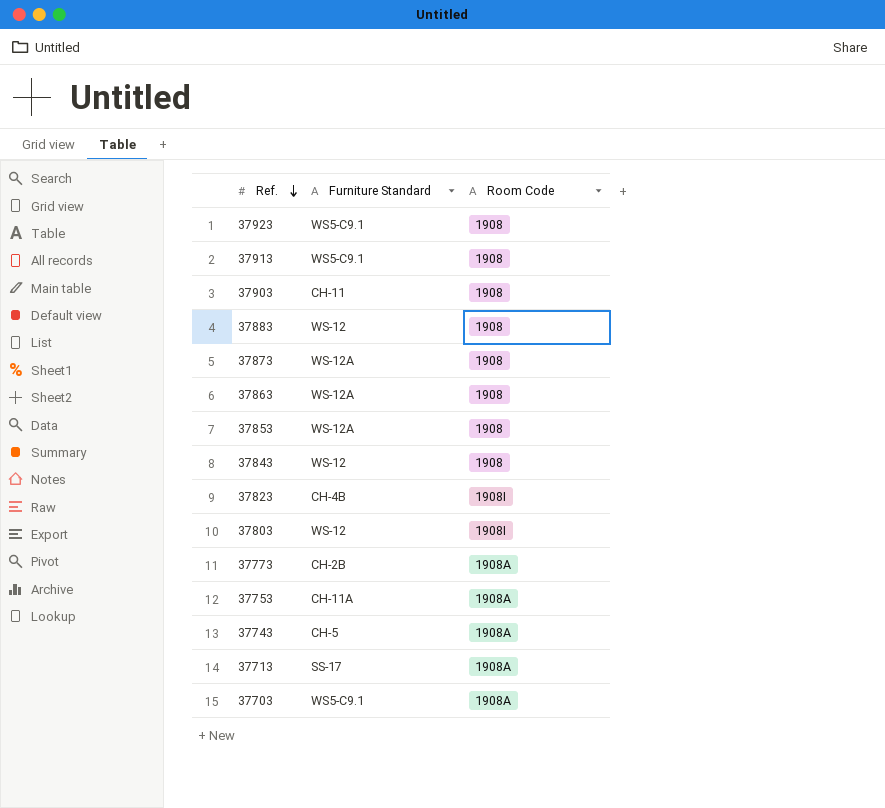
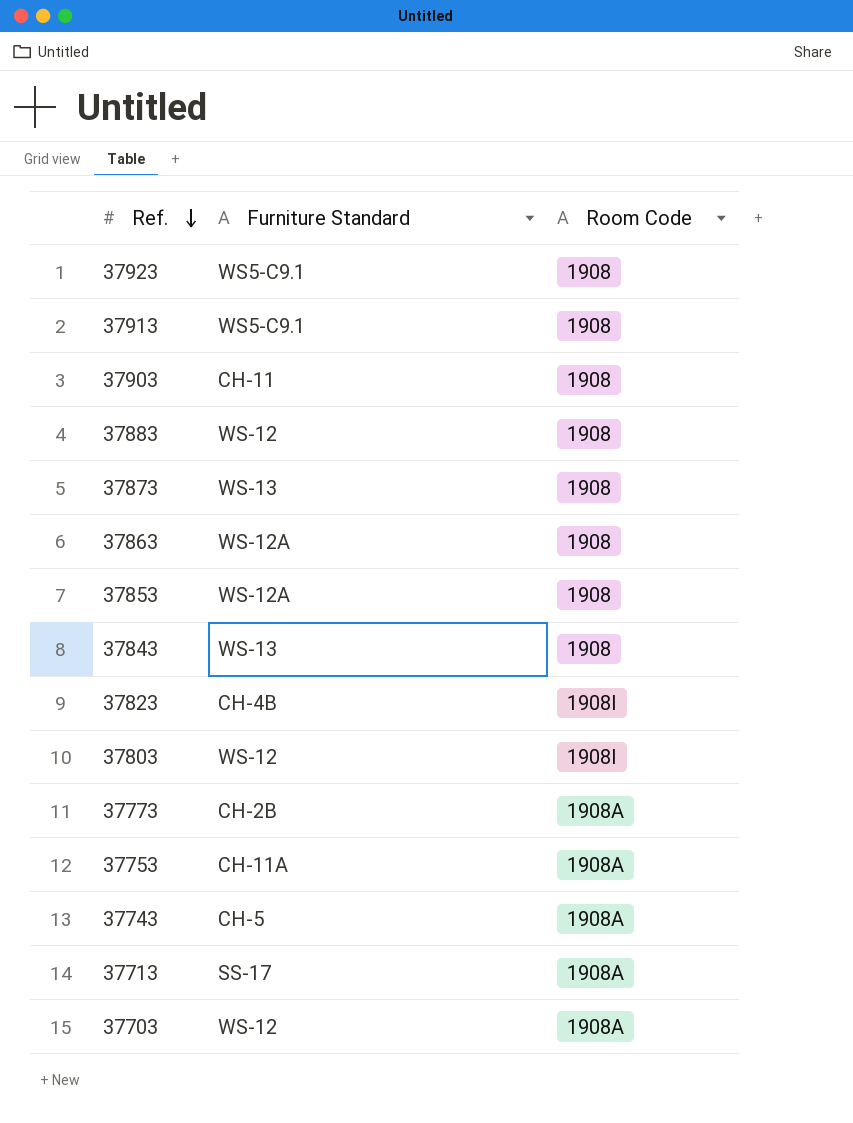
37873 | Furniture Standard: WS-12A -> WS-13
37843 | Furniture Standard: WS-12 -> WS-13
37703 | Furniture Standard: WS5-C9.1 -> WS-12

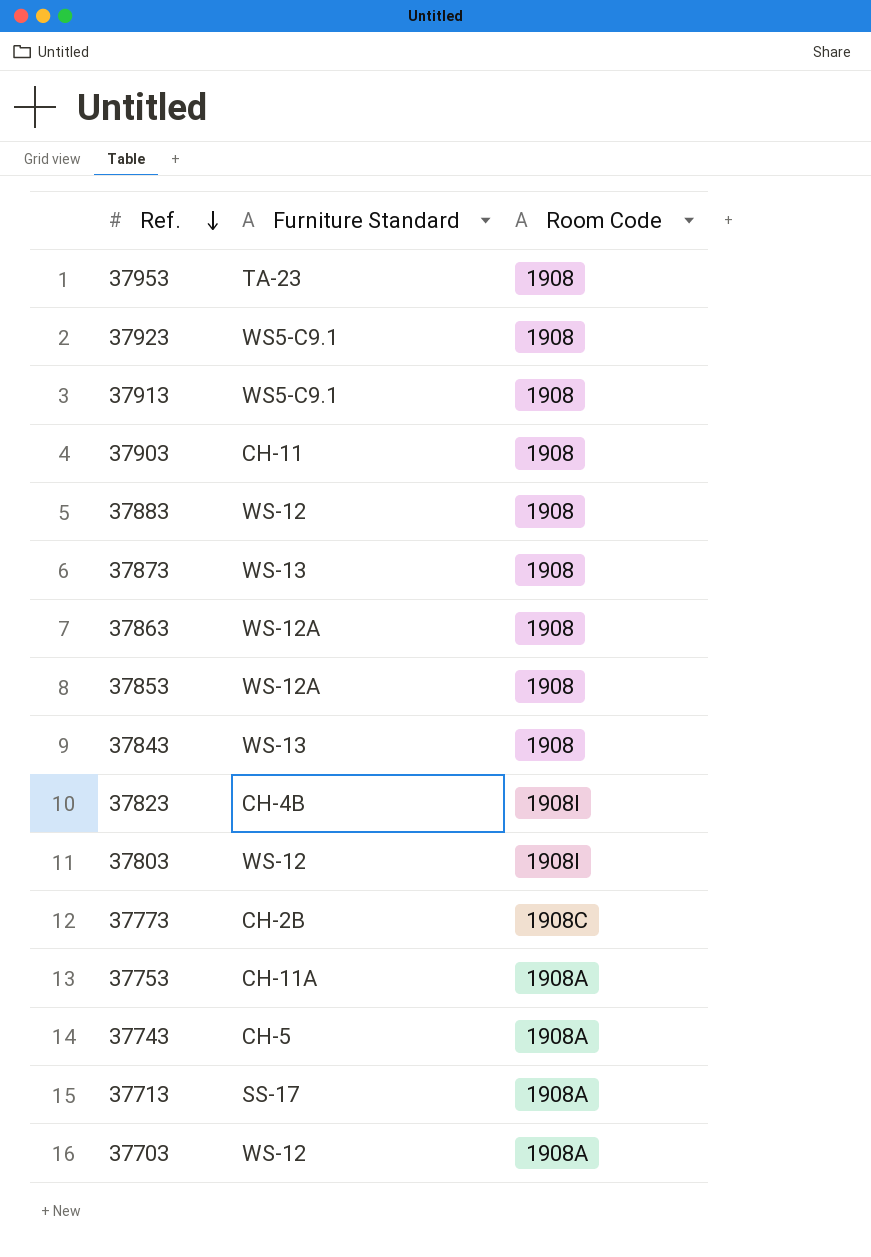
row 37953: none -> TA-23 | 1908
37773 | Room Code: 1908A -> 1908C

